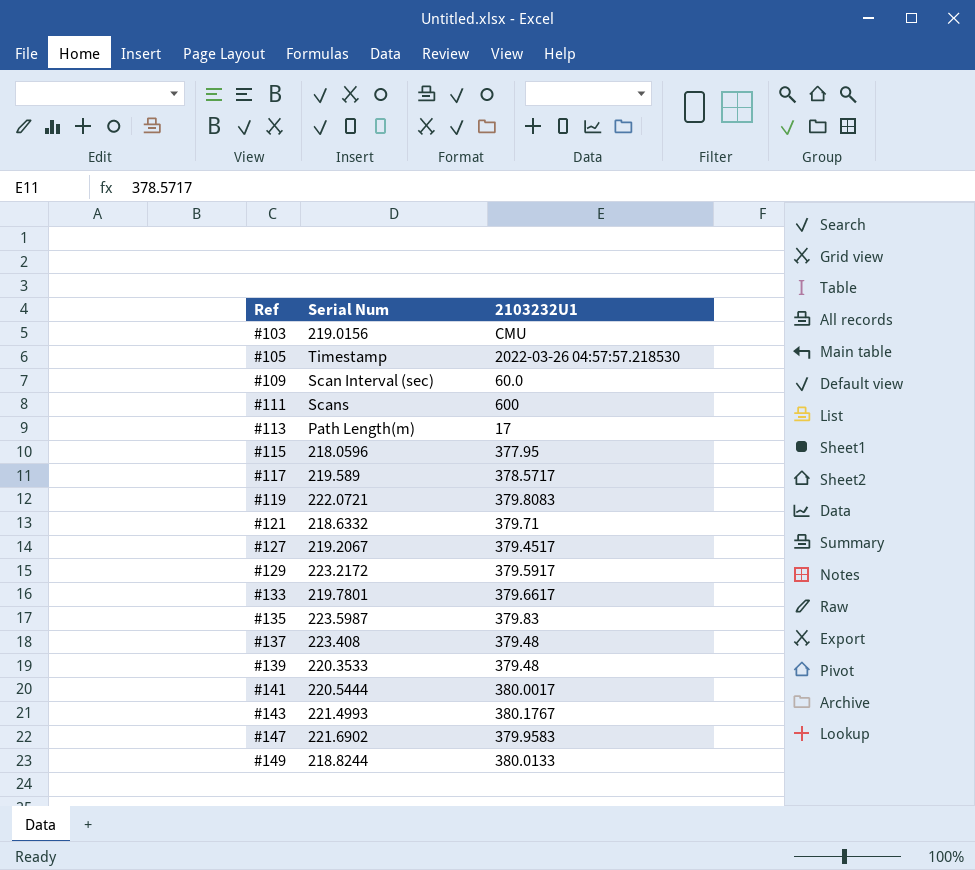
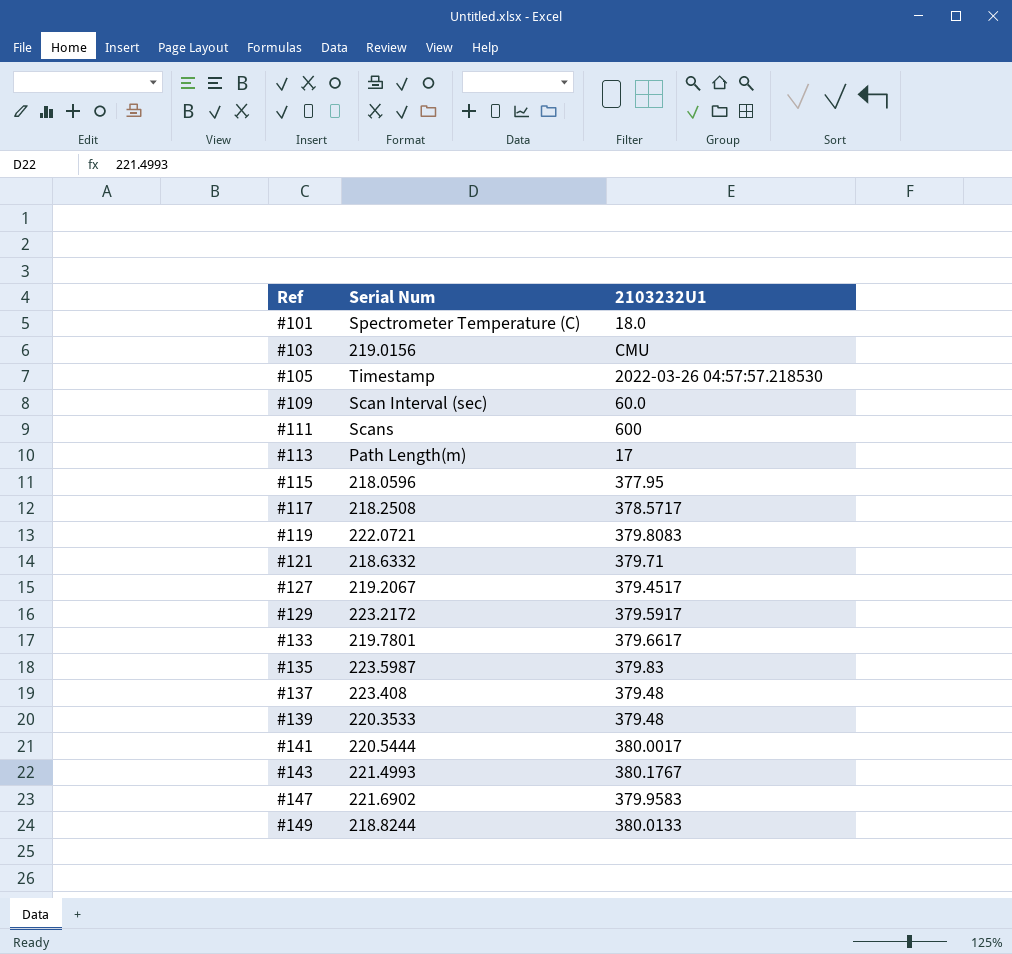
row #101: none -> Spectrometer Temperature (C) | 18.0
#117 | Serial Num: 219.589 -> 218.2508

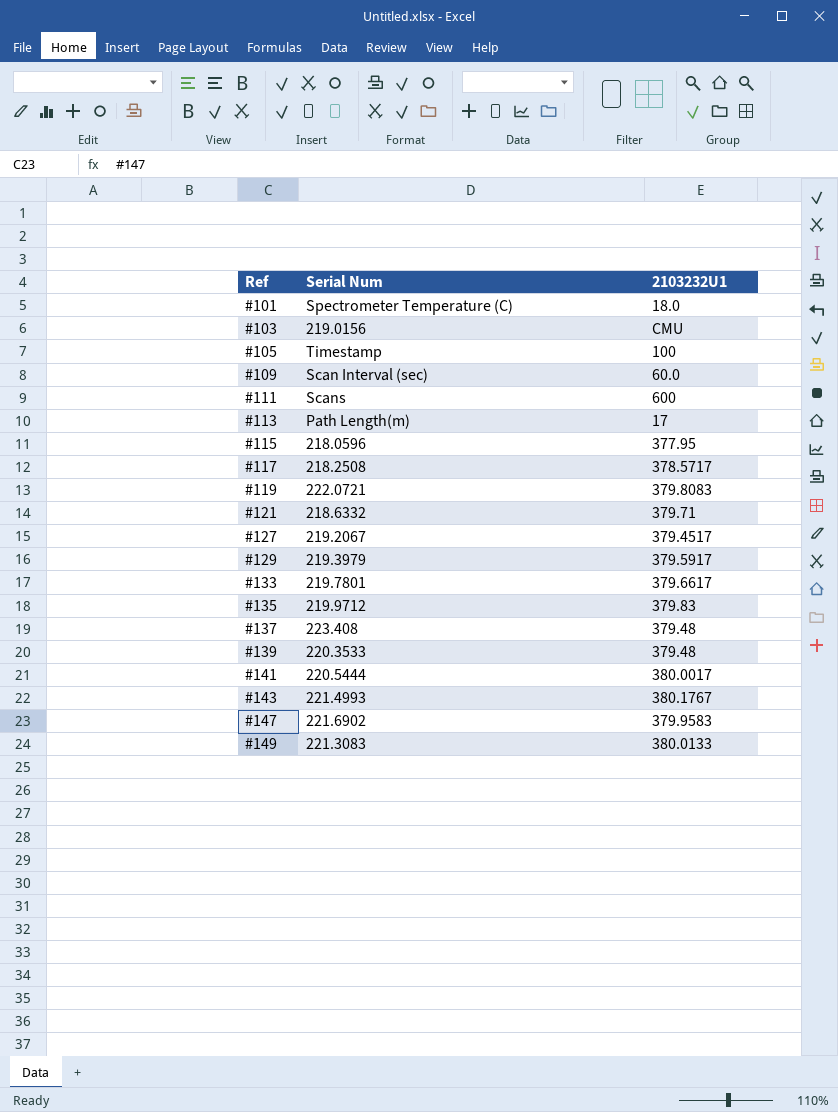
#105 | 2103232U1: 2022-03-26 04:57:57.218530 -> 100
#129 | Serial Num: 223.2172 -> 219.3979
#135 | Serial Num: 223.5987 -> 219.9712
#149 | Serial Num: 218.8244 -> 221.3083

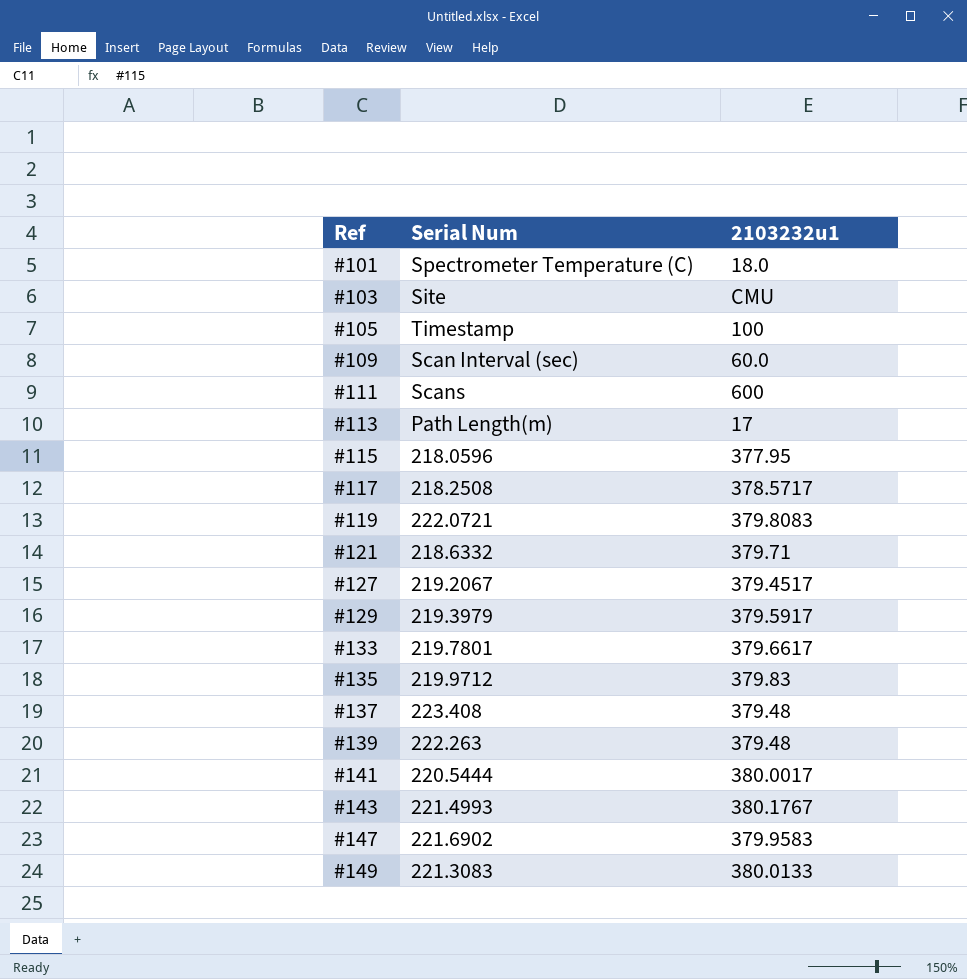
column name: 2103232U1 -> 2103232u1
#103 | Serial Num: 219.0156 -> Site
#139 | Serial Num: 220.3533 -> 222.263

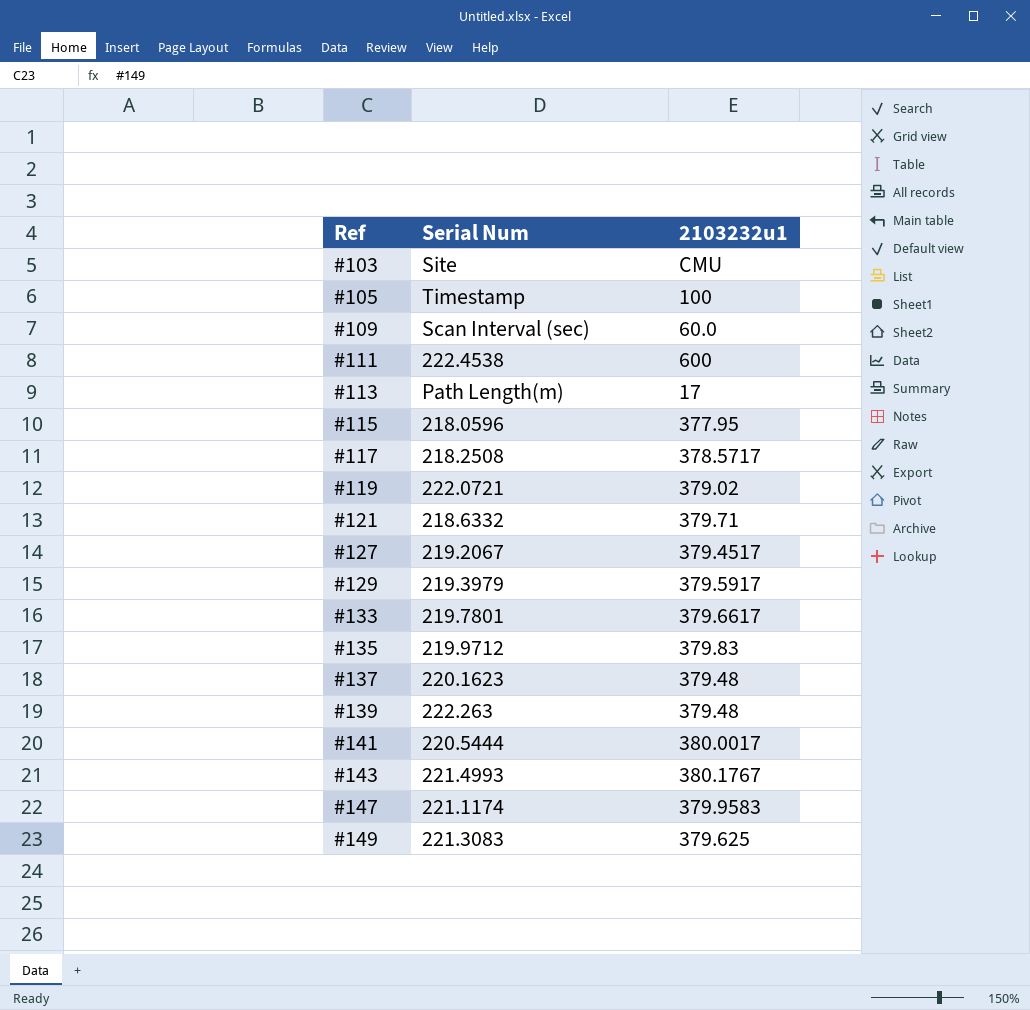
row #101: Spectrometer Temperature (C) | 18.0 -> none
#111 | Serial Num: Scans -> 222.4538
#119 | 2103232u1: 379.8083 -> 379.02
#137 | Serial Num: 223.408 -> 220.1623
#147 | Serial Num: 221.6902 -> 221.1174
#149 | 2103232u1: 380.0133 -> 379.625

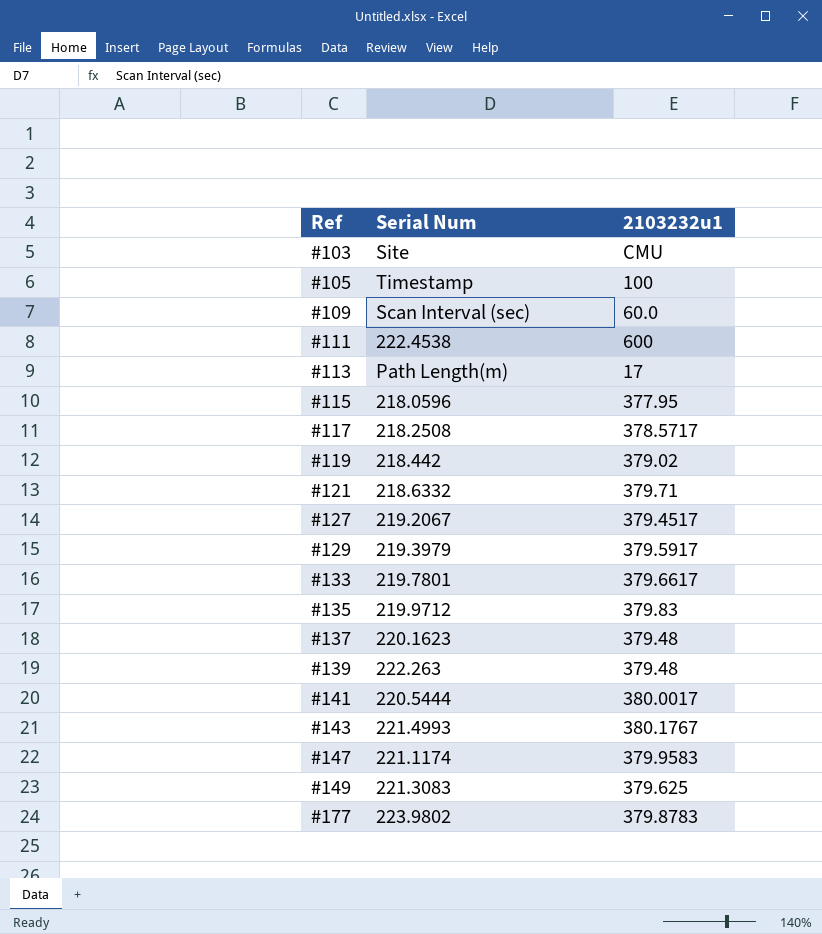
#119 | Serial Num: 222.0721 -> 218.442
row #177: none -> 223.9802 | 379.8783

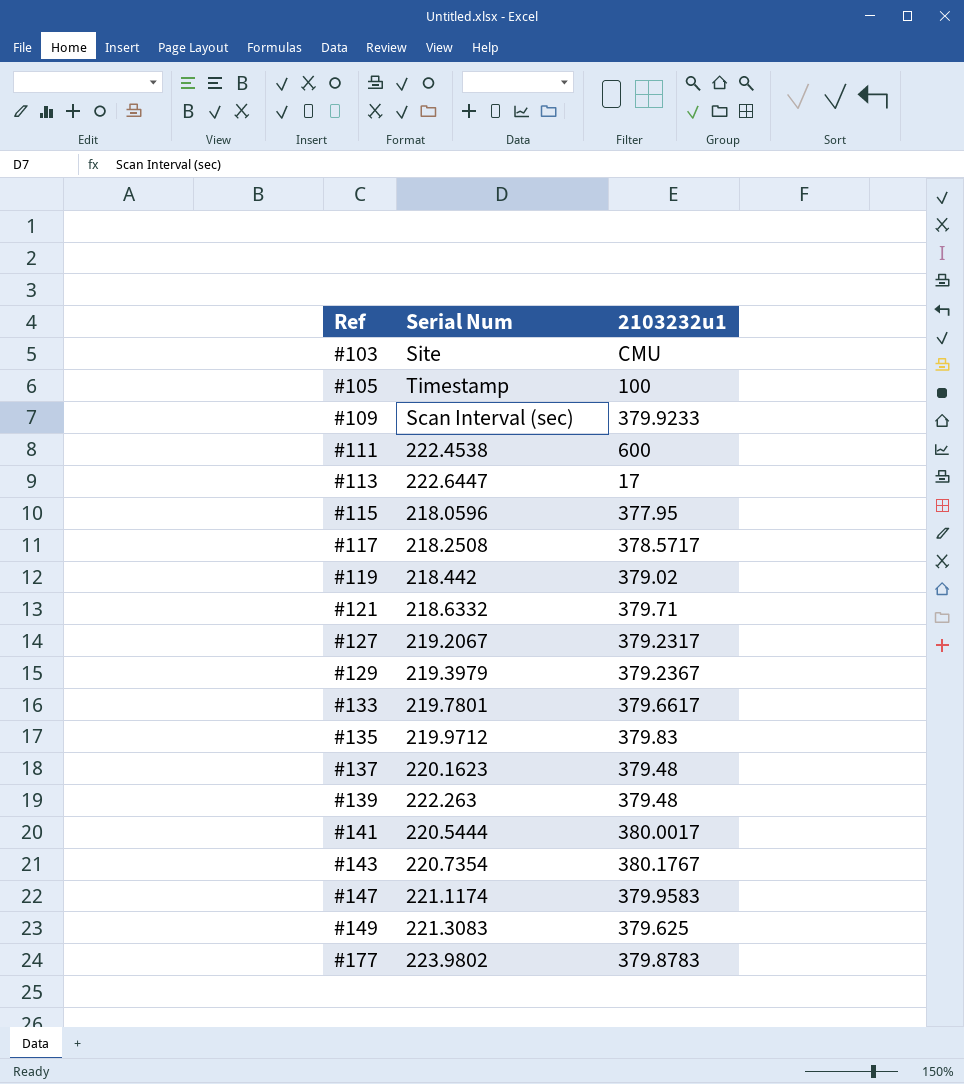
#109 | 2103232u1: 60.0 -> 379.9233
#113 | Serial Num: Path Length(m) -> 222.6447
#127 | 2103232u1: 379.4517 -> 379.2317
#129 | 2103232u1: 379.5917 -> 379.2367
#143 | Serial Num: 221.4993 -> 220.7354

